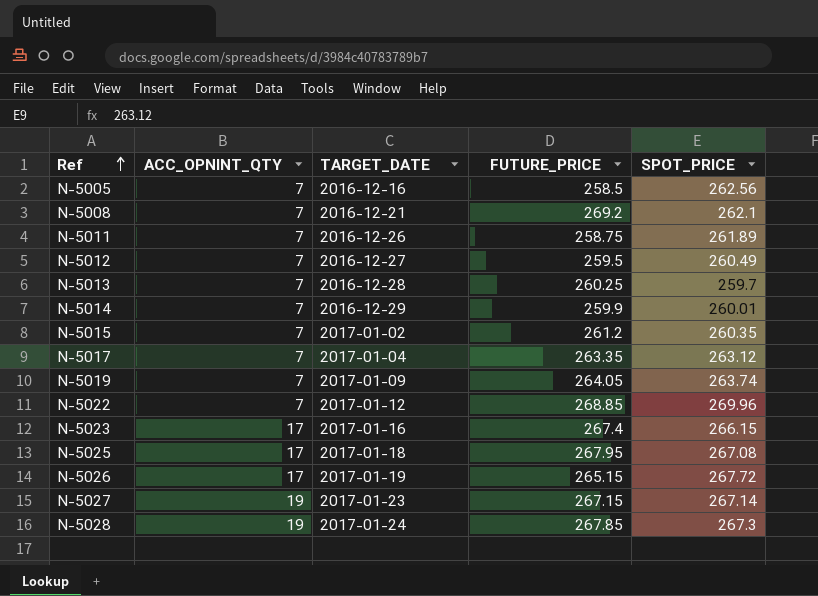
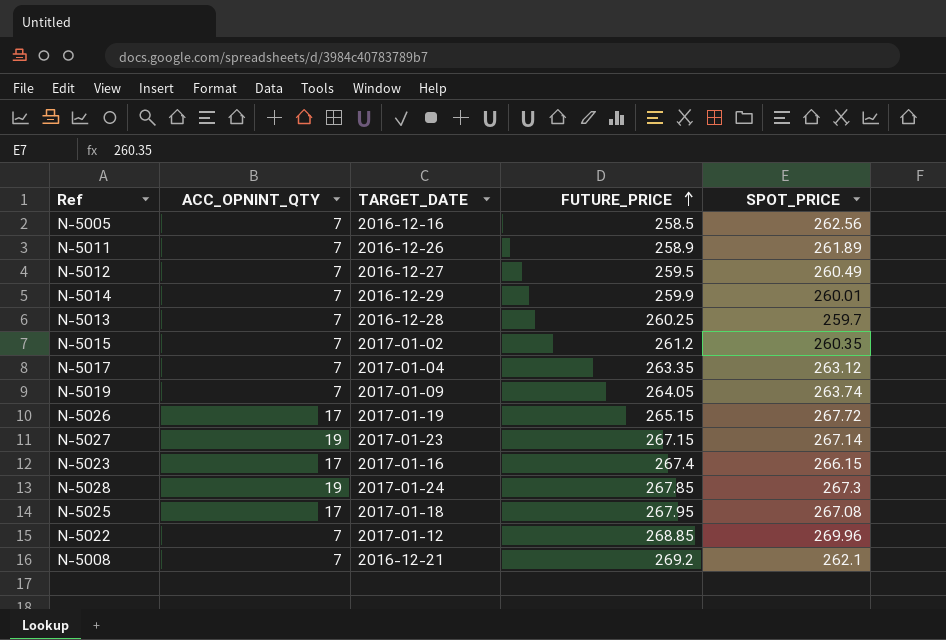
row order: Ref ascending -> FUTURE_PRICE ascending
N-5011 | FUTURE_PRICE: 258.75 -> 258.9

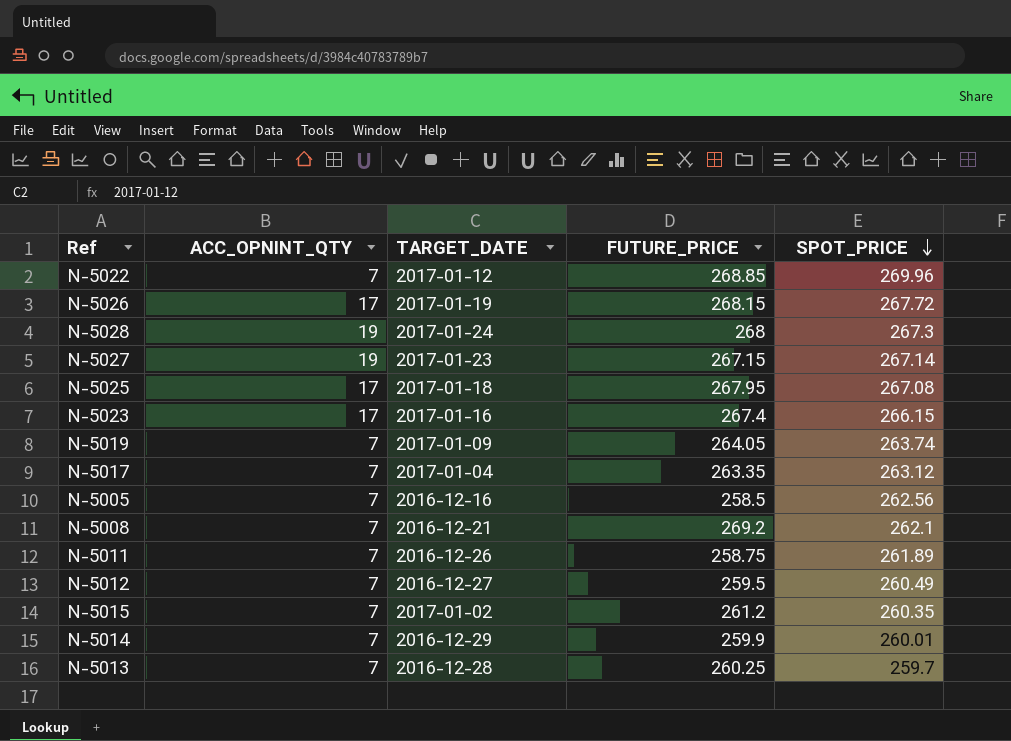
row order: FUTURE_PRICE ascending -> SPOT_PRICE descending
N-5026 | FUTURE_PRICE: 265.15 -> 268.15
N-5028 | FUTURE_PRICE: 267.85 -> 268
N-5011 | FUTURE_PRICE: 258.9 -> 258.75

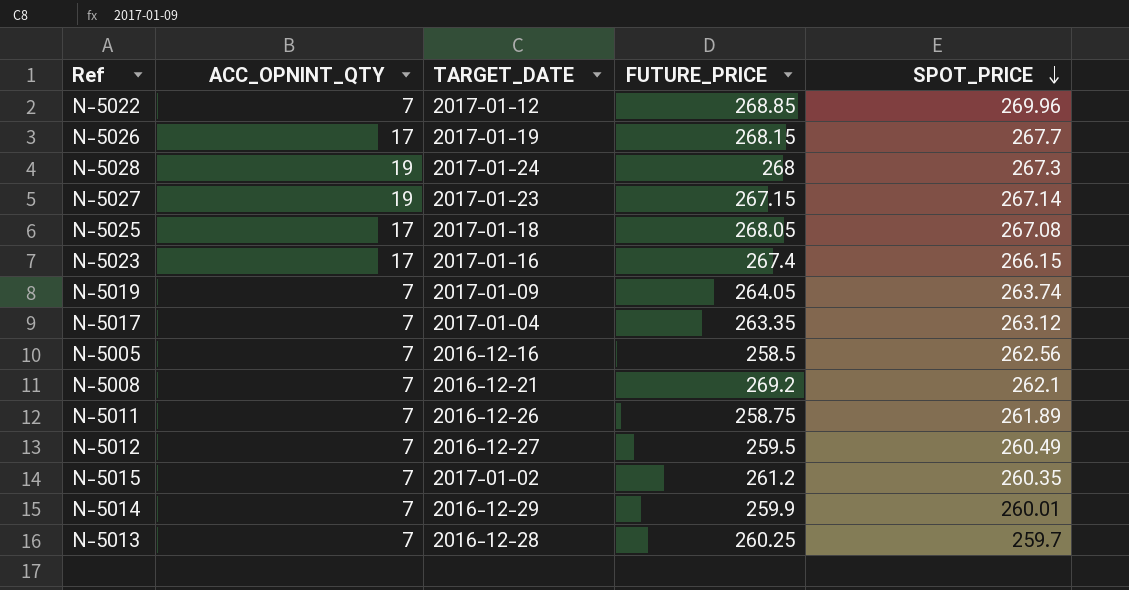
N-5026 | SPOT_PRICE: 267.72 -> 267.7
N-5025 | FUTURE_PRICE: 267.95 -> 268.05

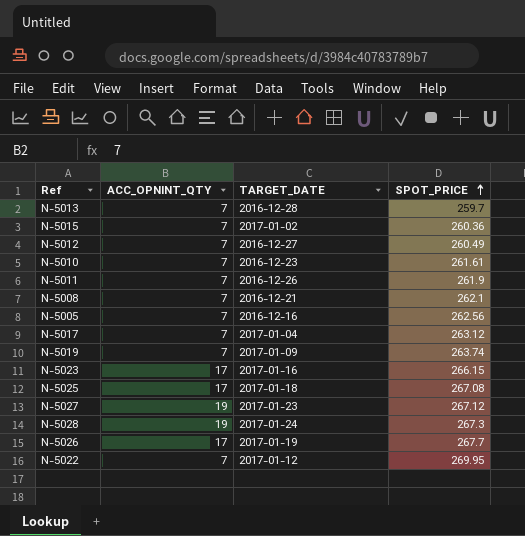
row order: SPOT_PRICE descending -> SPOT_PRICE ascending
column FUTURE_PRICE | position: 4 -> none
row N-5014: 7 | 2016-12-29 | 259.9 | 260.01 -> none
N-5015 | SPOT_PRICE: 260.35 -> 260.36
row N-5010: none -> 7 | 2016-12-23 | 261.61
N-5011 | SPOT_PRICE: 261.89 -> 261.9
N-5027 | SPOT_PRICE: 267.14 -> 267.12
N-5022 | SPOT_PRICE: 269.96 -> 269.95

